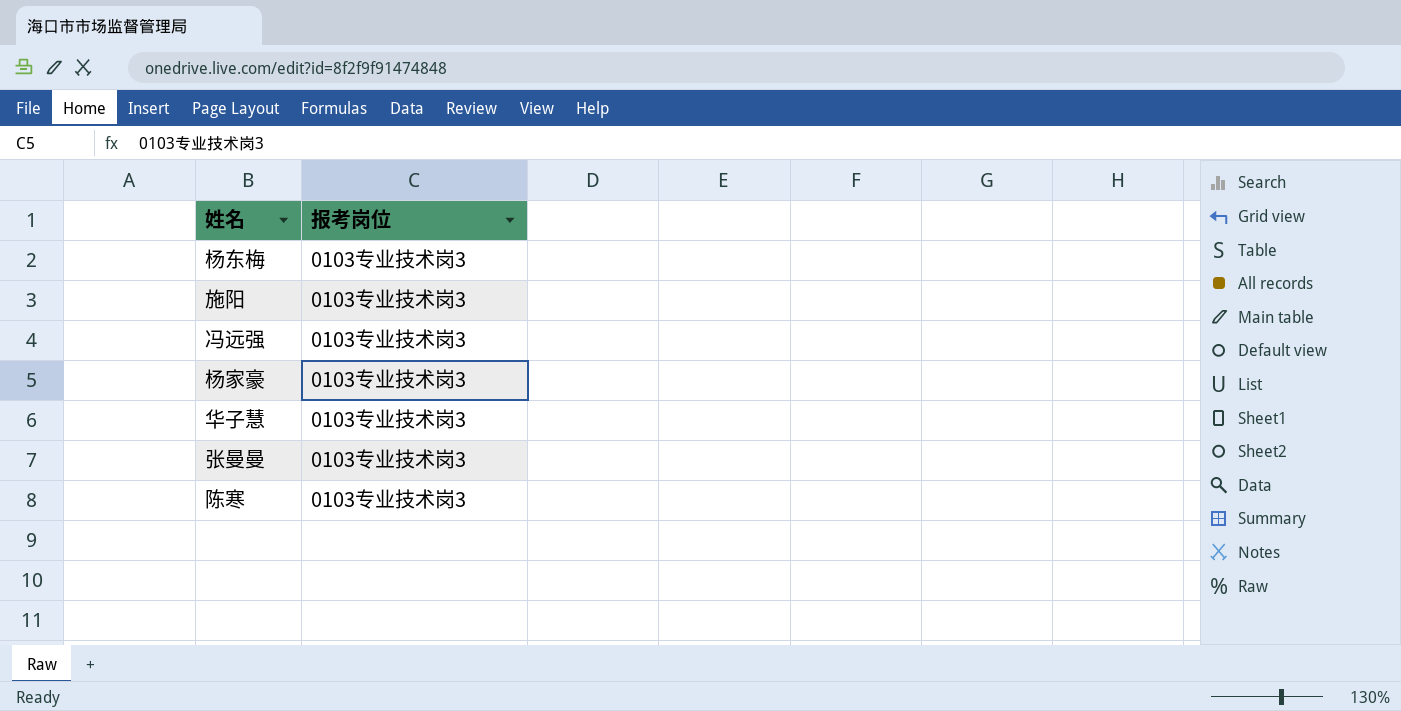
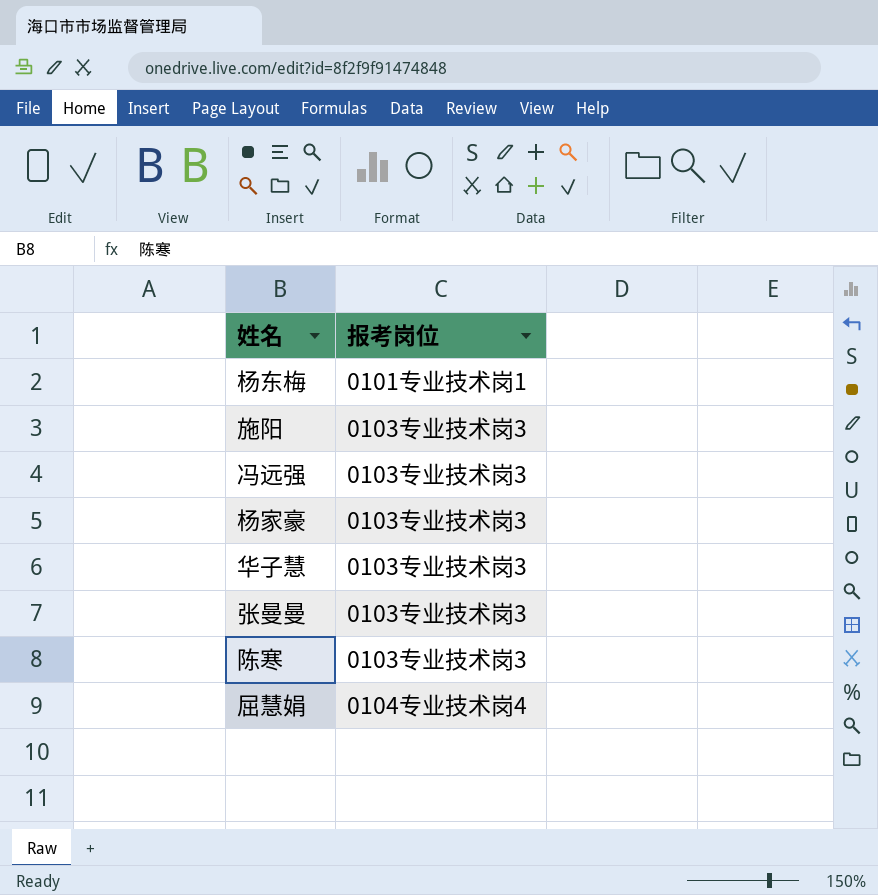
杨东梅 | 报考岗位: 0103专业技术岗3 -> 0101专业技术岗1
row 屈慧娟: none -> 0104专业技术岗4

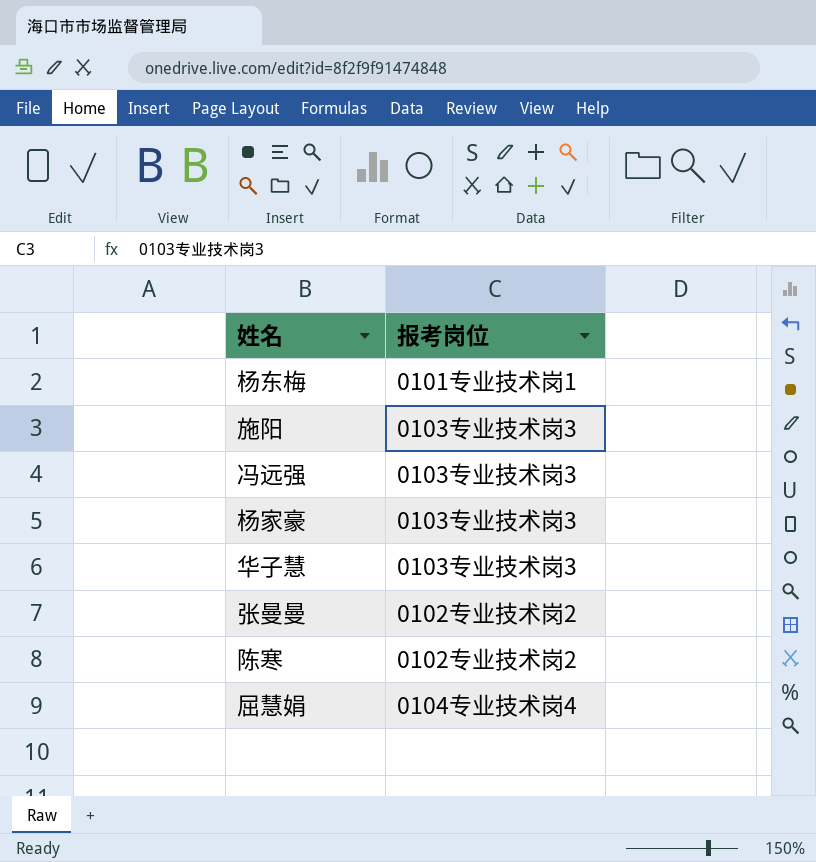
张曼曼 | 报考岗位: 0103专业技术岗3 -> 0102专业技术岗2
陈寒 | 报考岗位: 0103专业技术岗3 -> 0102专业技术岗2

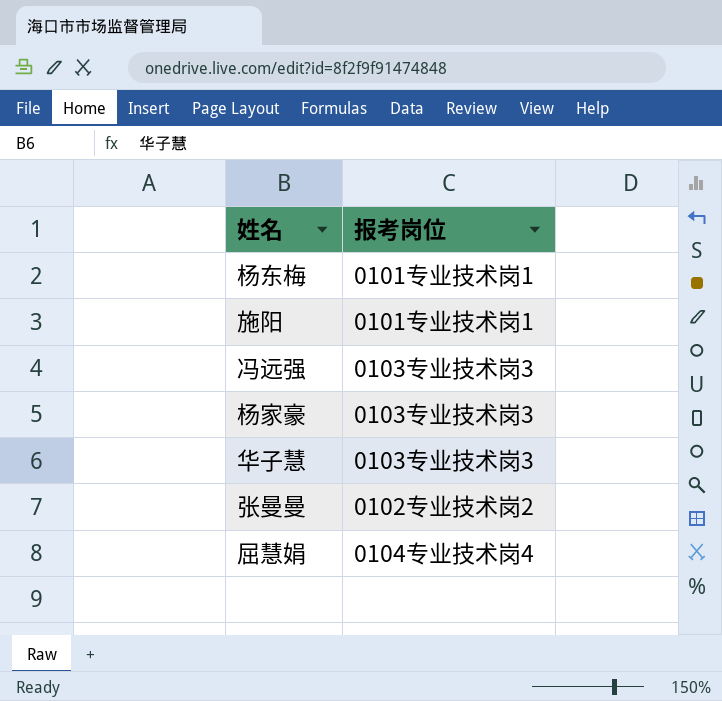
row 陈寒: 0102专业技术岗2 -> none
施阳 | 报考岗位: 0103专业技术岗3 -> 0101专业技术岗1

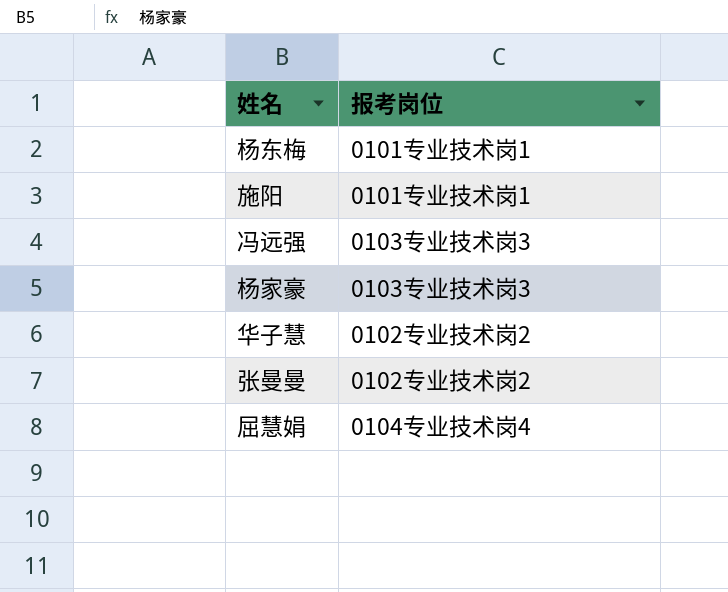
华子慧 | 报考岗位: 0103专业技术岗3 -> 0102专业技术岗2

